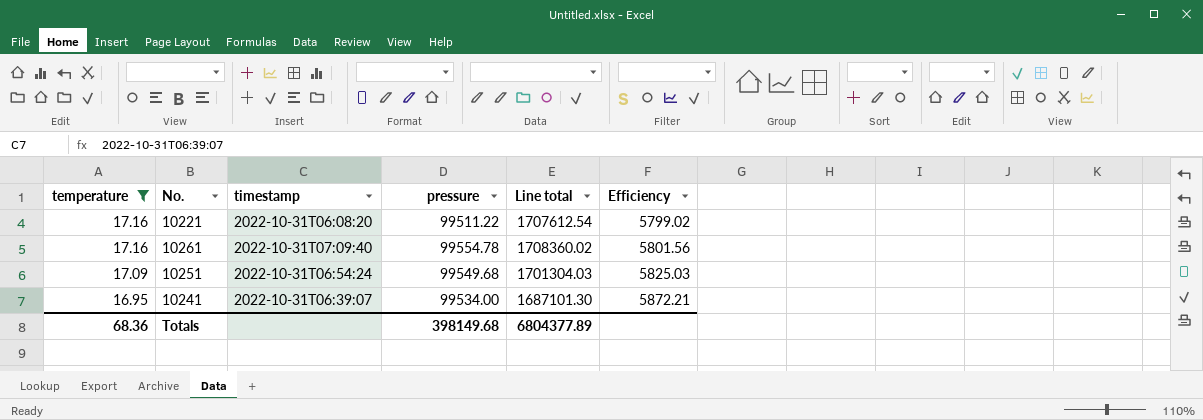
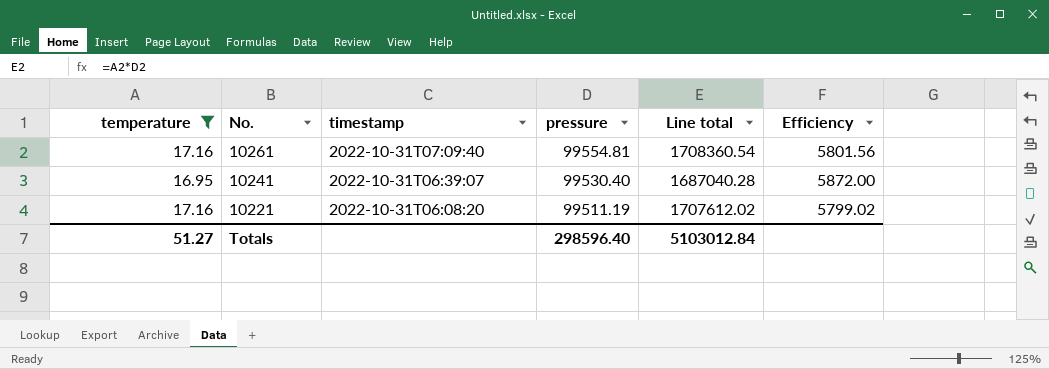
row order: temperature descending -> No. descending
row 10251: 17.09 | 2022-10-31T06:54:24 | 99549.68 | 1701304.03 | 5825.03 -> none
10261 | pressure: 99554.78 -> 99554.81
10261 | Line total: 1708360.02 -> 1708360.54
10241 | pressure: 99534.00 -> 99530.40
10241 | Line total: 1687101.30 -> 1687040.28
10241 | Efficiency: 5872.21 -> 5872.00
10221 | pressure: 99511.22 -> 99511.19
10221 | Line total: 1707612.54 -> 1707612.02
Totals | temperature: 68.36 -> 51.27
Totals | pressure: 398149.68 -> 298596.40
Totals | Line total: 6804377.89 -> 5103012.84

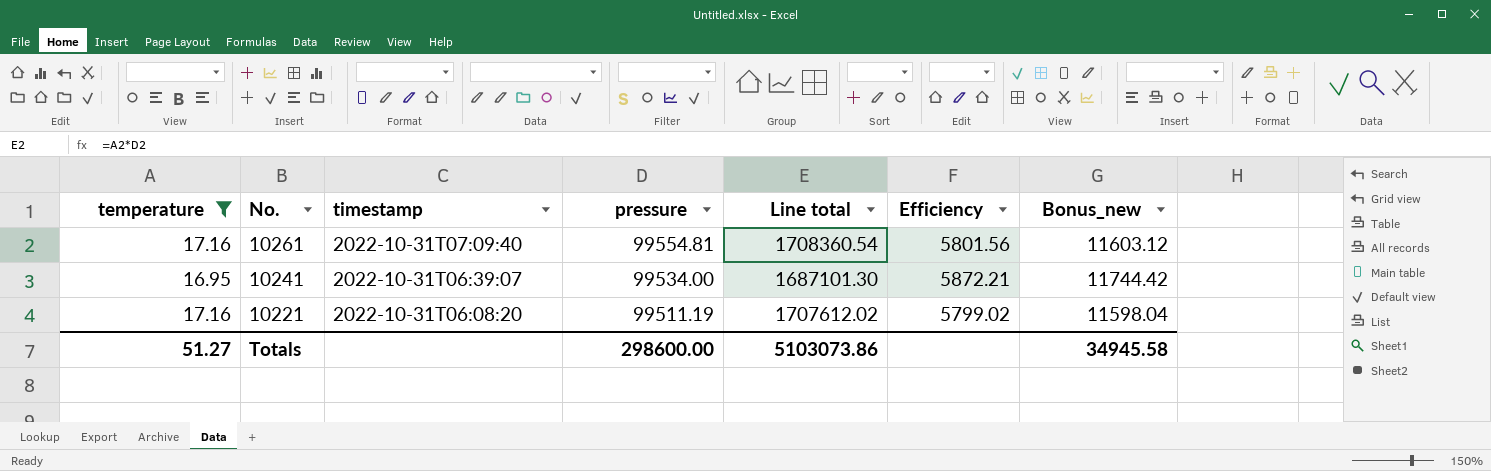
column Bonus_new | formula: none -> [Efficiency] * 2
10241 | pressure: 99530.40 -> 99534.00
10241 | Line total: 1687040.28 -> 1687101.30
10241 | Efficiency: 5872.00 -> 5872.21
Totals | pressure: 298596.40 -> 298600.00
Totals | Line total: 5103012.84 -> 5103073.86

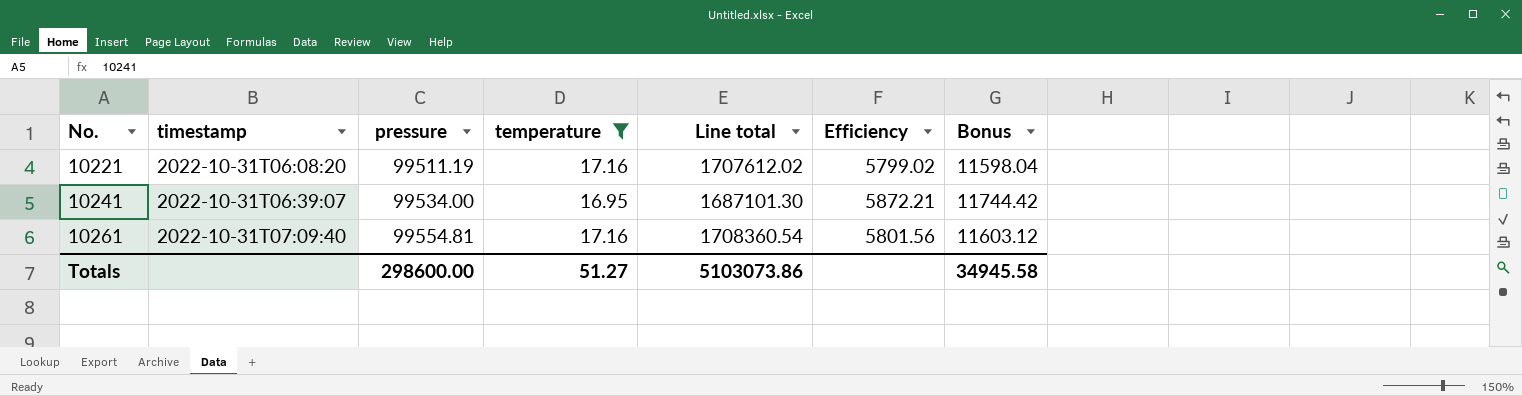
row order: No. descending -> No. ascending
column temperature | position: 1 -> 4
column name: Bonus_new -> Bonus

